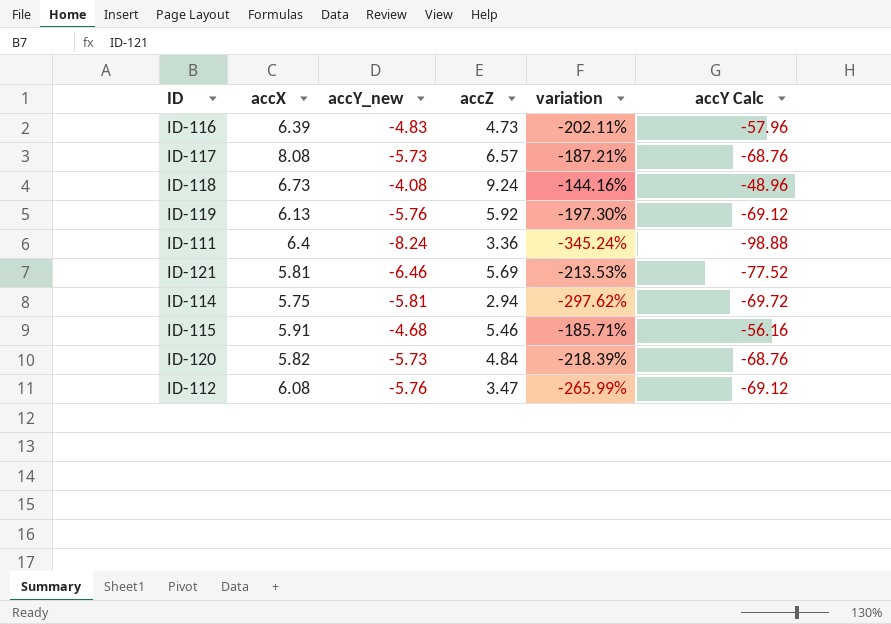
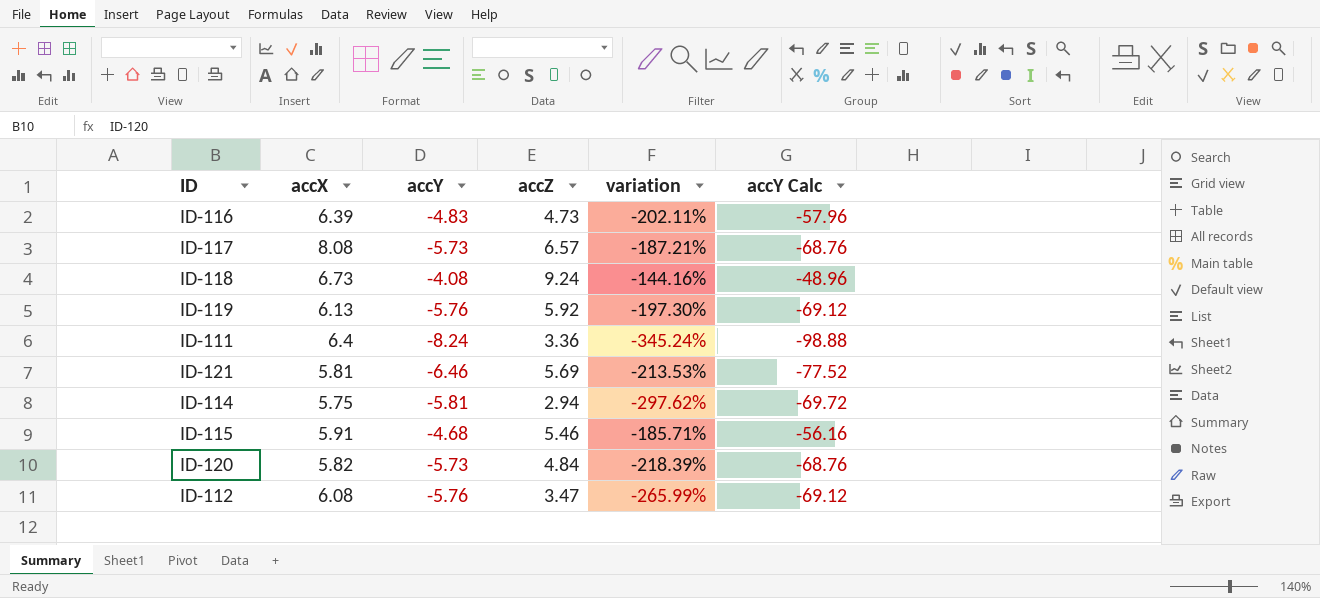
column name: accY_new -> accY

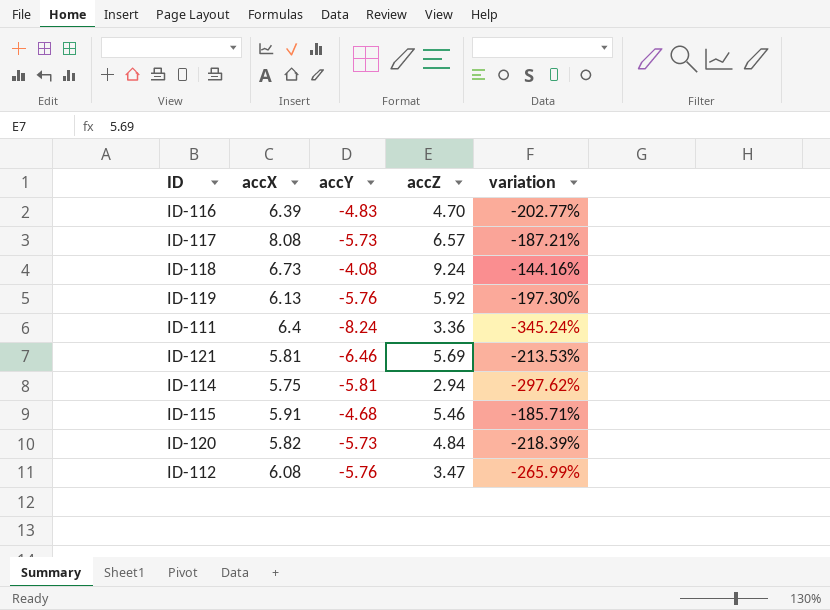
column accY Calc | formula: [accY] * 12 -> none
ID-116 | accZ: 4.73 -> 4.70
ID-116 | variation: -202.11% -> -202.77%

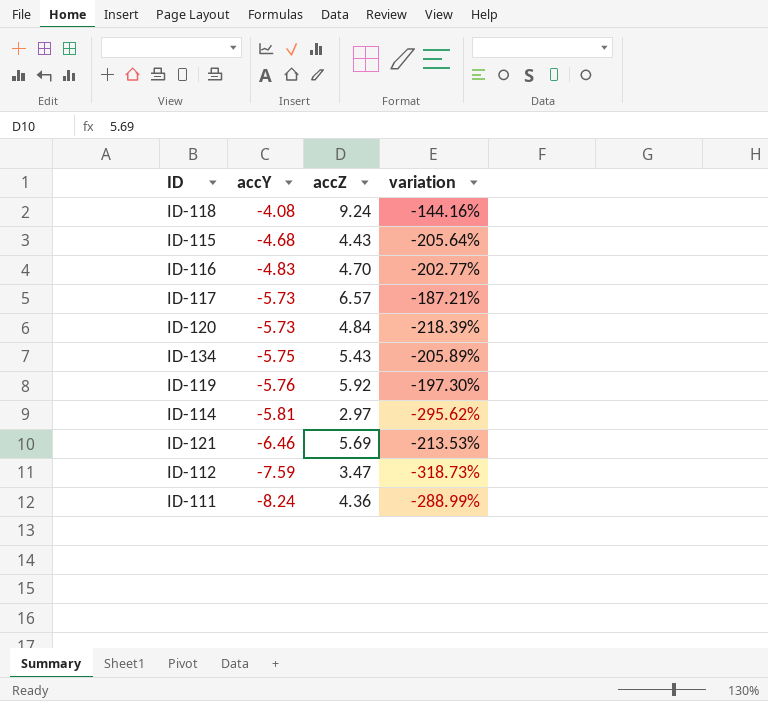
row order: none -> accY descending
column accX | position: 2 -> none
ID-115 | accZ: 5.46 -> 4.43
ID-115 | variation: -185.71% -> -205.64%
row ID-134: none -> -5.75 | 5.43 | -205.89%
ID-114 | accZ: 2.94 -> 2.97
ID-114 | variation: -297.62% -> -295.62%
ID-112 | accY: -5.76 -> -7.59
ID-112 | variation: -265.99% -> -318.73%
ID-111 | accZ: 3.36 -> 4.36
ID-111 | variation: -345.24% -> -288.99%

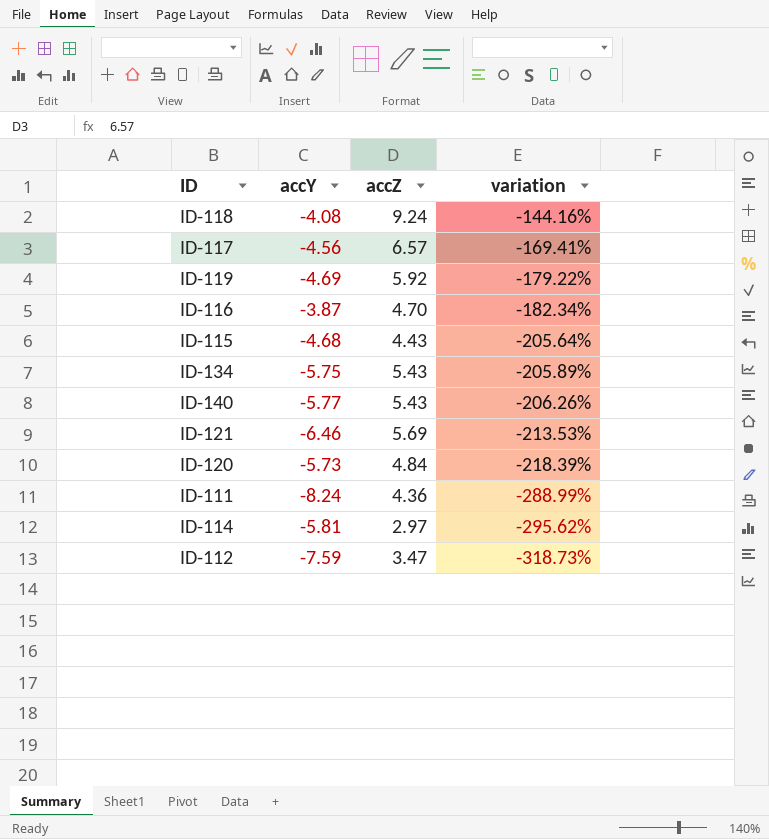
row order: accY descending -> variation descending
ID-117 | accY: -5.73 -> -4.56
ID-117 | variation: -187.21% -> -169.41%
ID-119 | accY: -5.76 -> -4.69
ID-119 | variation: -197.30% -> -179.22%
ID-116 | accY: -4.83 -> -3.87
ID-116 | variation: -202.77% -> -182.34%
row ID-140: none -> -5.77 | 5.43 | -206.26%

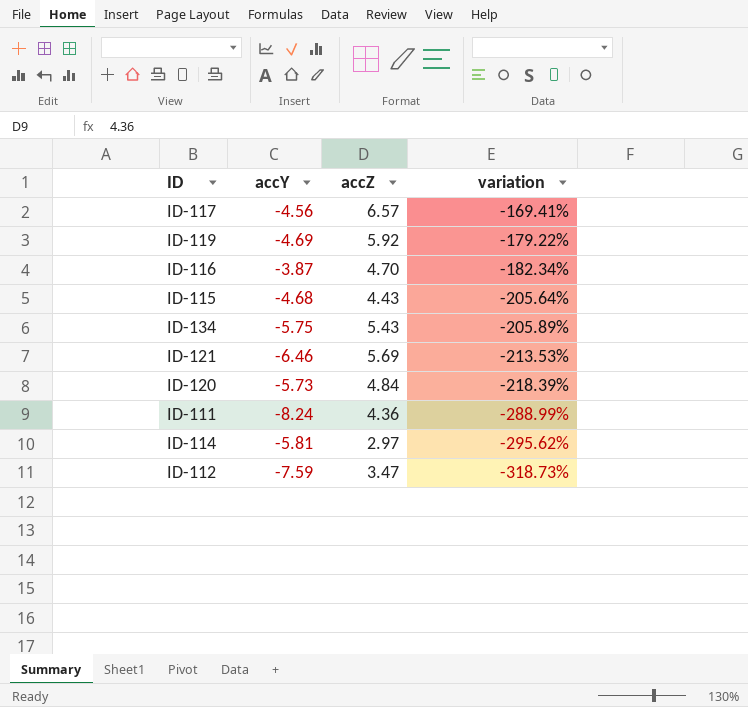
row ID-118: -4.08 | 9.24 | -144.16% -> none
row ID-140: -5.77 | 5.43 | -206.26% -> none

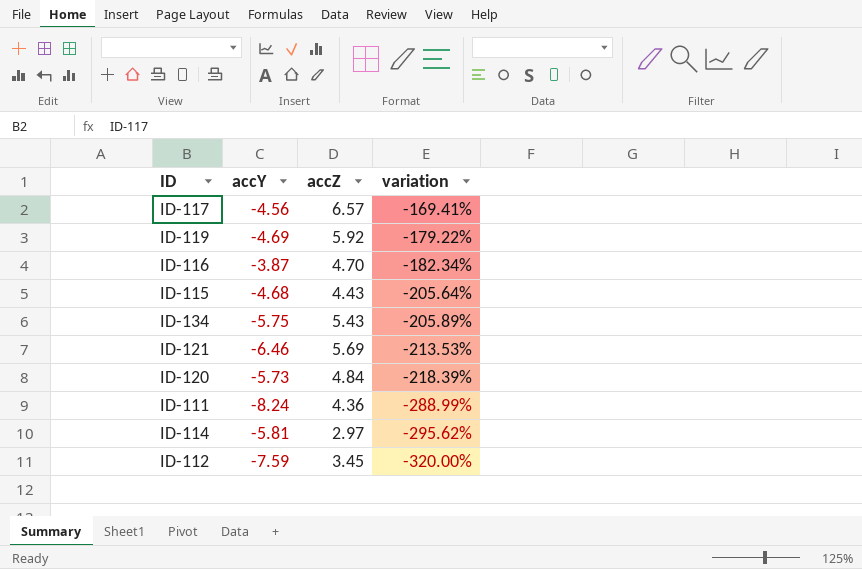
ID-112 | accZ: 3.47 -> 3.45
ID-112 | variation: -318.73% -> -320.00%

